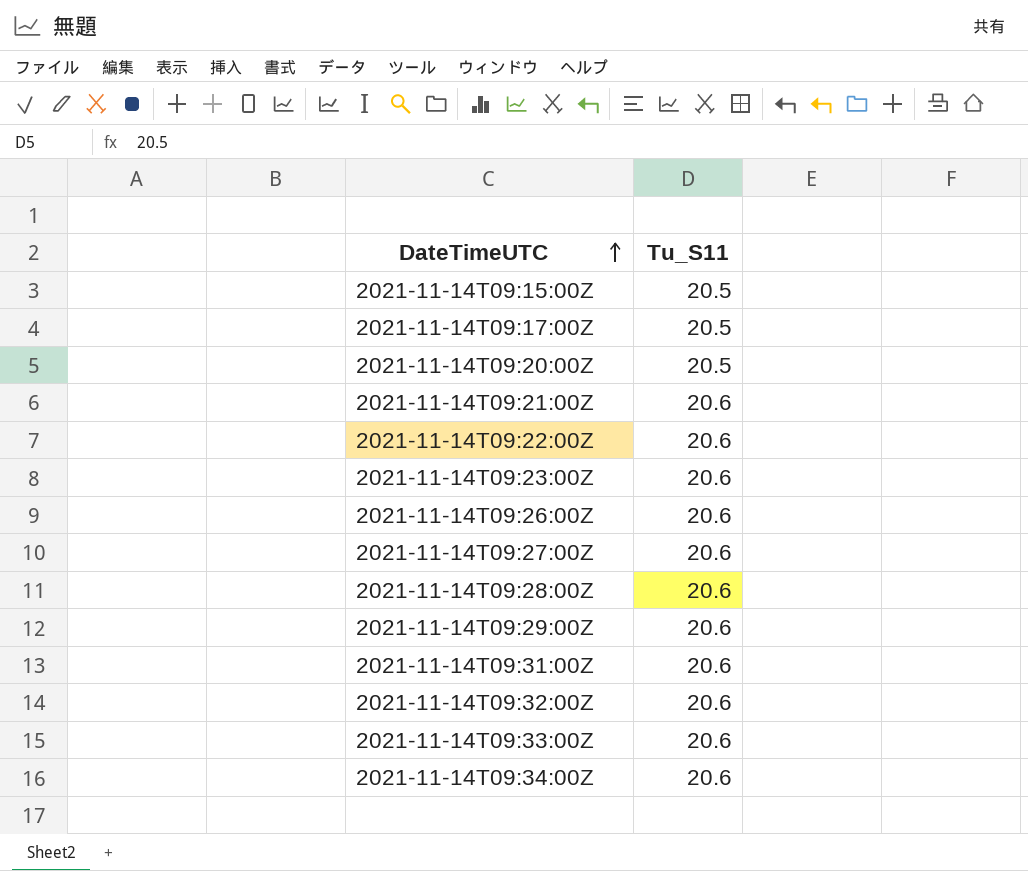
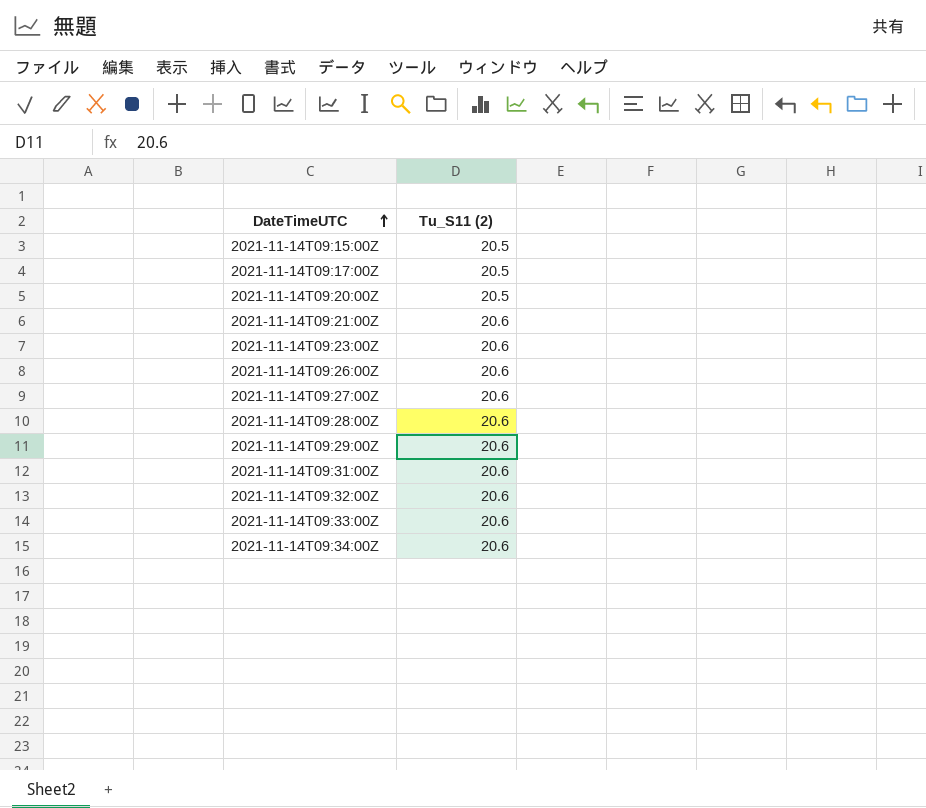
column name: Tu_S11 -> Tu_S11 (2)
row 2021-11-14T09:22:00Z: 20.6 -> none

